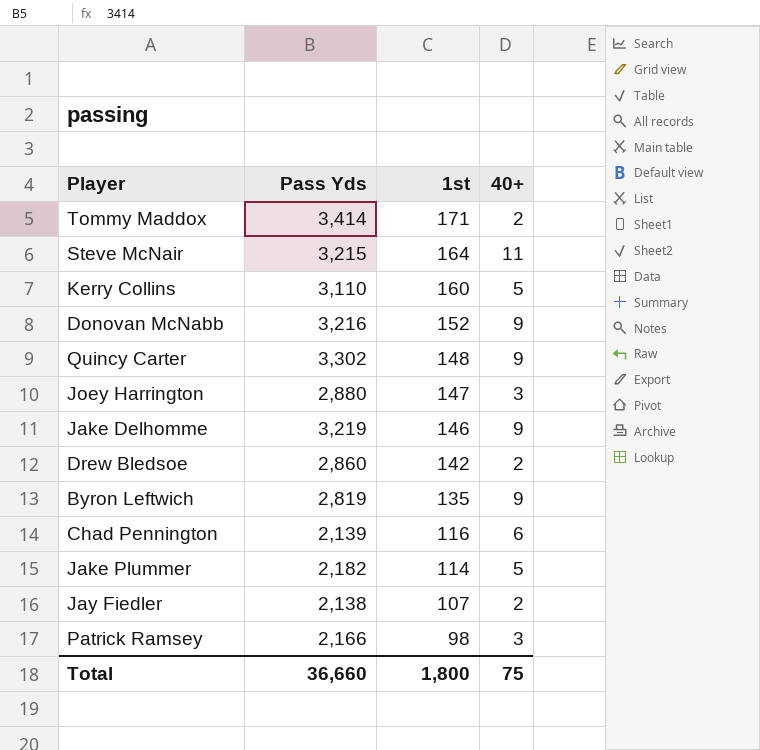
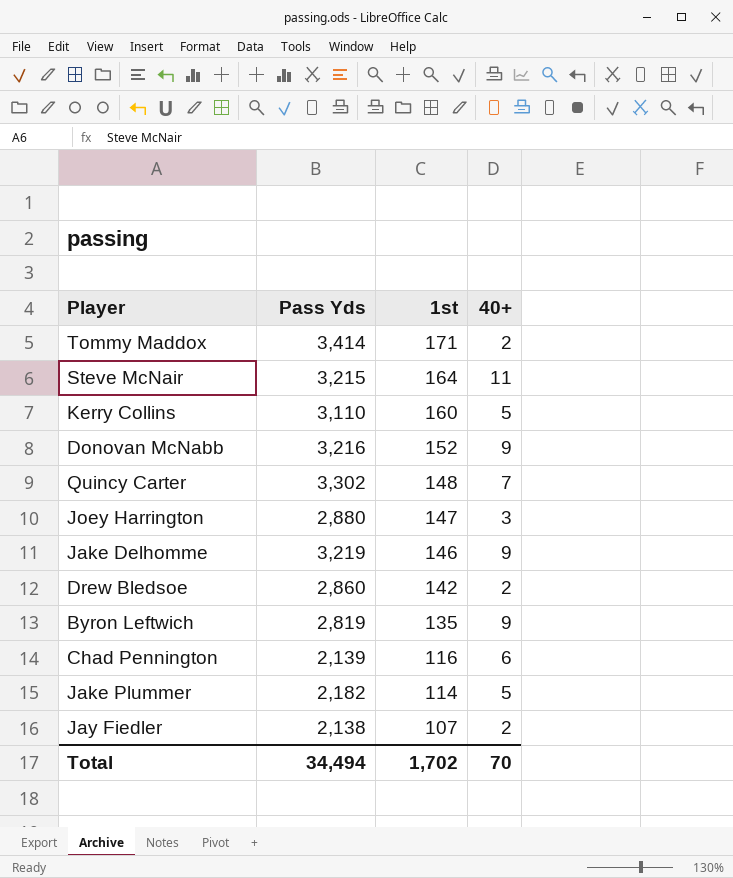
row Patrick Ramsey: 2,166 | 98 | 3 -> none
Quincy Carter | 40+: 9 -> 7
Total | Pass Yds: 36,660 -> 34,494
Total | 1st: 1,800 -> 1,702
Total | 40+: 75 -> 70

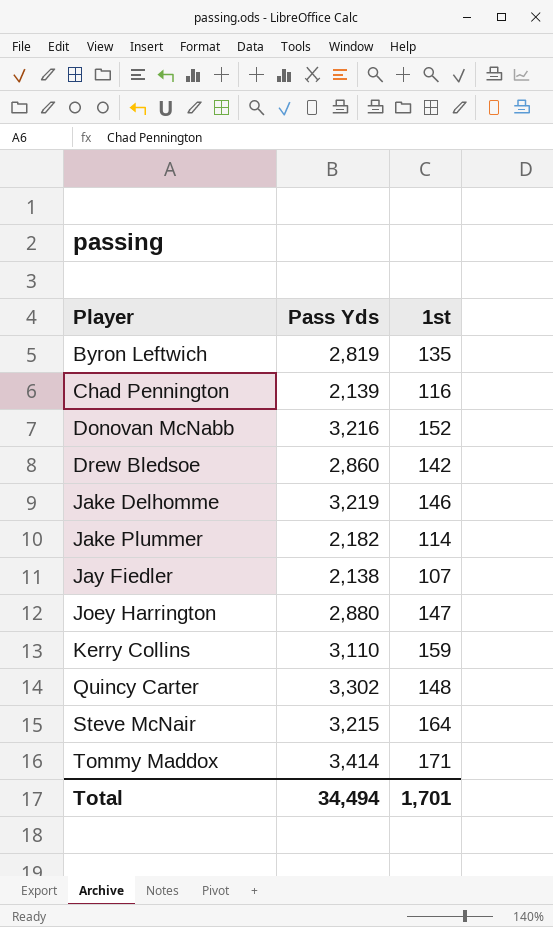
row order: 1st descending -> Player ascending
column 40+ | position: 4 -> none
Kerry Collins | 1st: 160 -> 159
Total | 1st: 1,702 -> 1,701

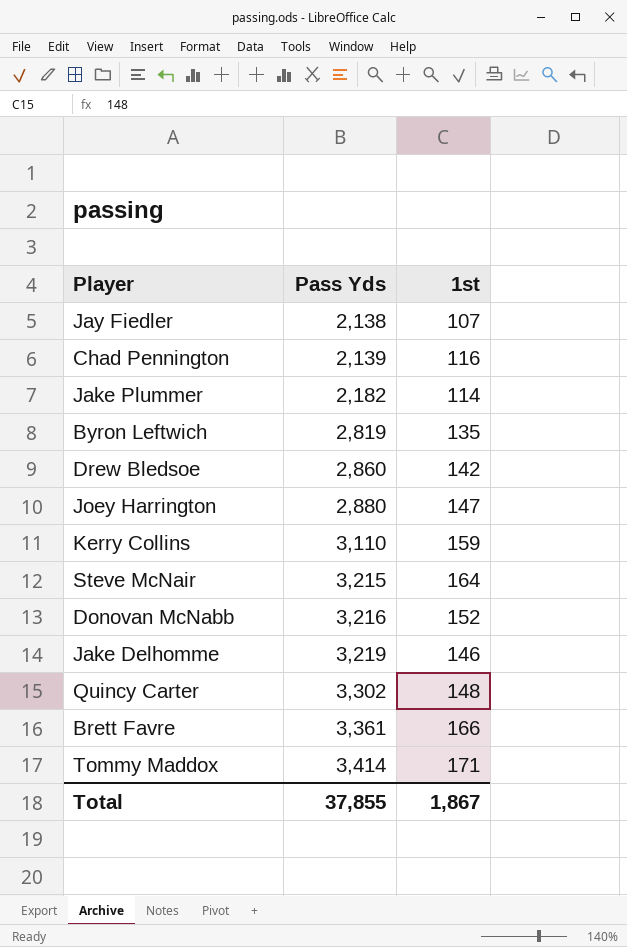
row order: Player ascending -> Pass Yds ascending
row Brett Favre: none -> 3,361 | 166
Total | Pass Yds: 34,494 -> 37,855
Total | 1st: 1,701 -> 1,867

